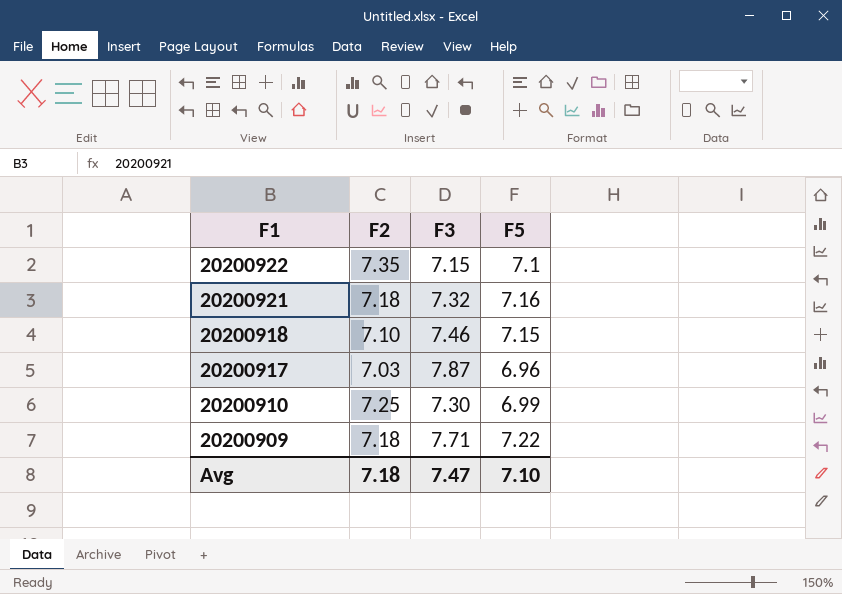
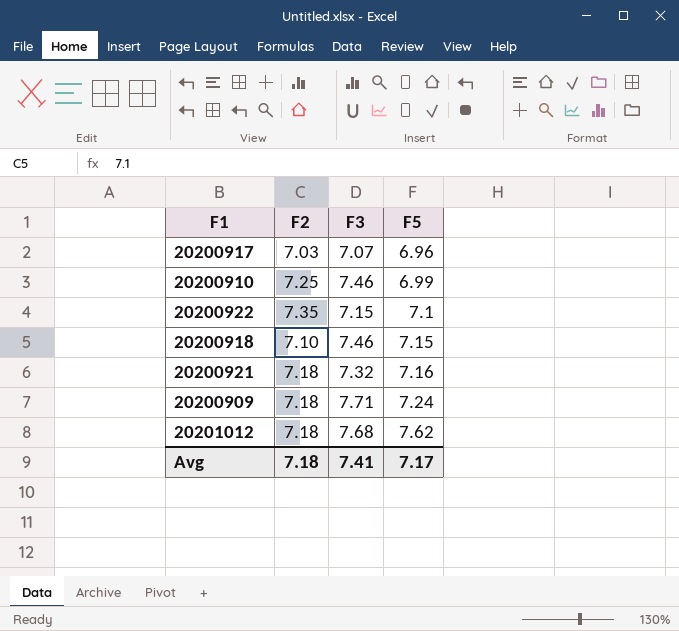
row order: F1 descending -> F5 ascending
20200917 | F3: 7.87 -> 7.07
20200910 | F3: 7.30 -> 7.46
20200909 | F5: 7.22 -> 7.24
row 20201012: none -> 7.18 | 7.68 | 7.62
Avg | F3: 7.47 -> 7.41
Avg | F5: 7.10 -> 7.17

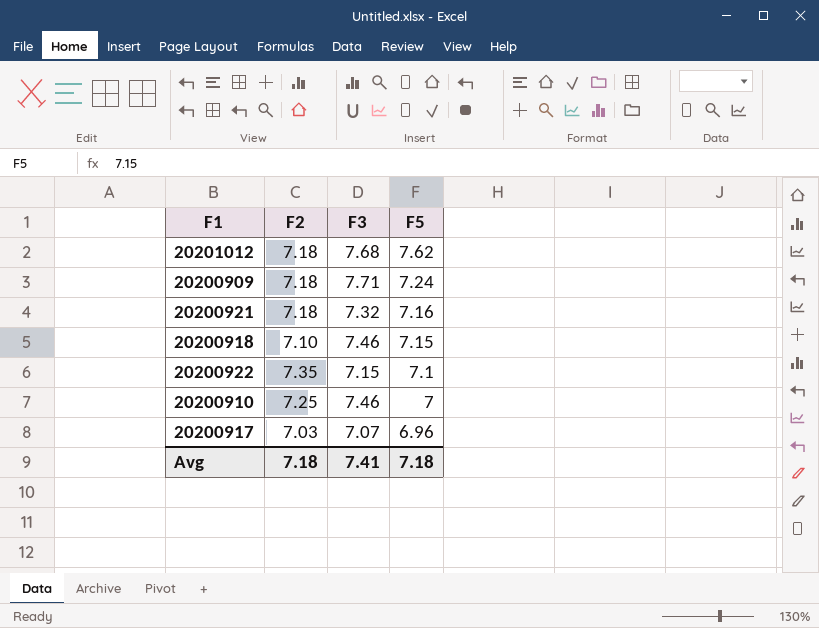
row order: F5 ascending -> F5 descending
20200910 | F5: 6.99 -> 7
Avg | F5: 7.17 -> 7.18

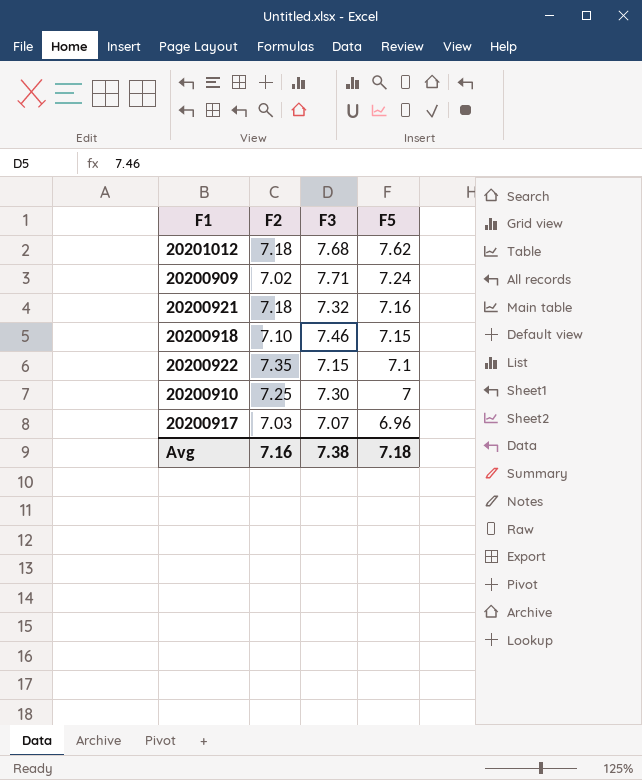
20200909 | F2: 7.18 -> 7.02
20200910 | F3: 7.46 -> 7.30
Avg | F2: 7.18 -> 7.16
Avg | F3: 7.41 -> 7.38

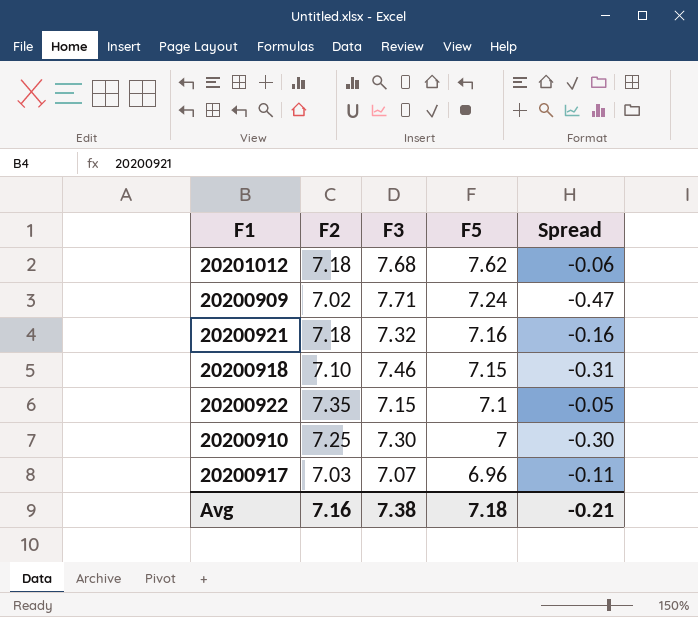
column Spread | formula: none -> [F5] - [F3]

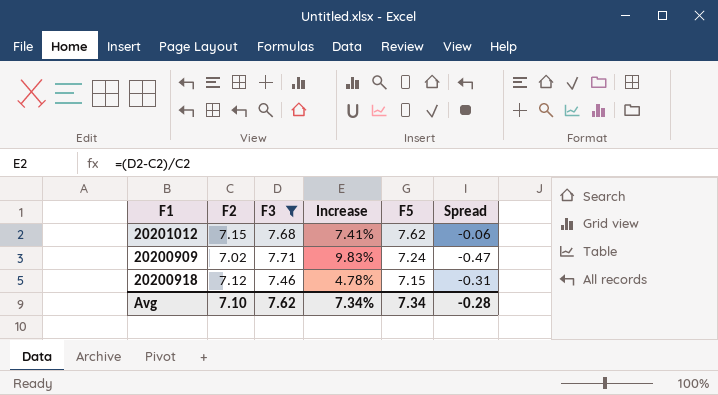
filter: none -> F3 >= 7.46
column Increase | formula: none -> ([F3] - [F2]) / [F2]
20201012 | F2: 7.18 -> 7.15
20200918 | F2: 7.10 -> 7.12
Avg | F2: 7.16 -> 7.10
Avg | F3: 7.38 -> 7.62
Avg | F5: 7.18 -> 7.34
Avg | Spread: -0.21 -> -0.28

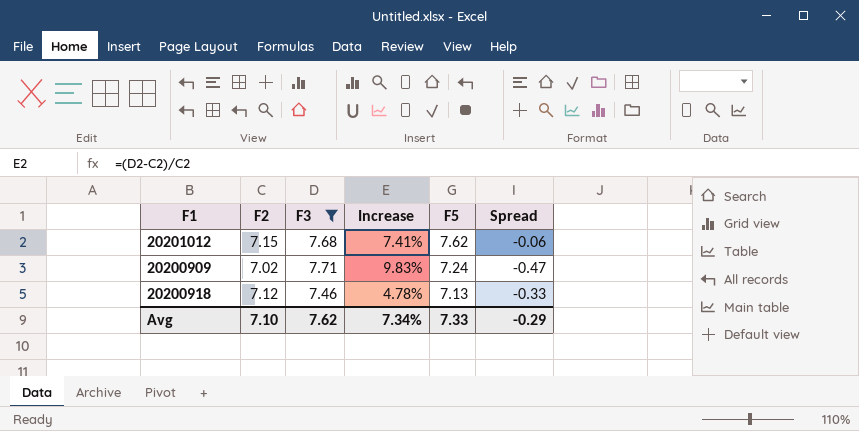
20200918 | F5: 7.15 -> 7.13
20200918 | Spread: -0.31 -> -0.33
Avg | F5: 7.34 -> 7.33
Avg | Spread: -0.28 -> -0.29

